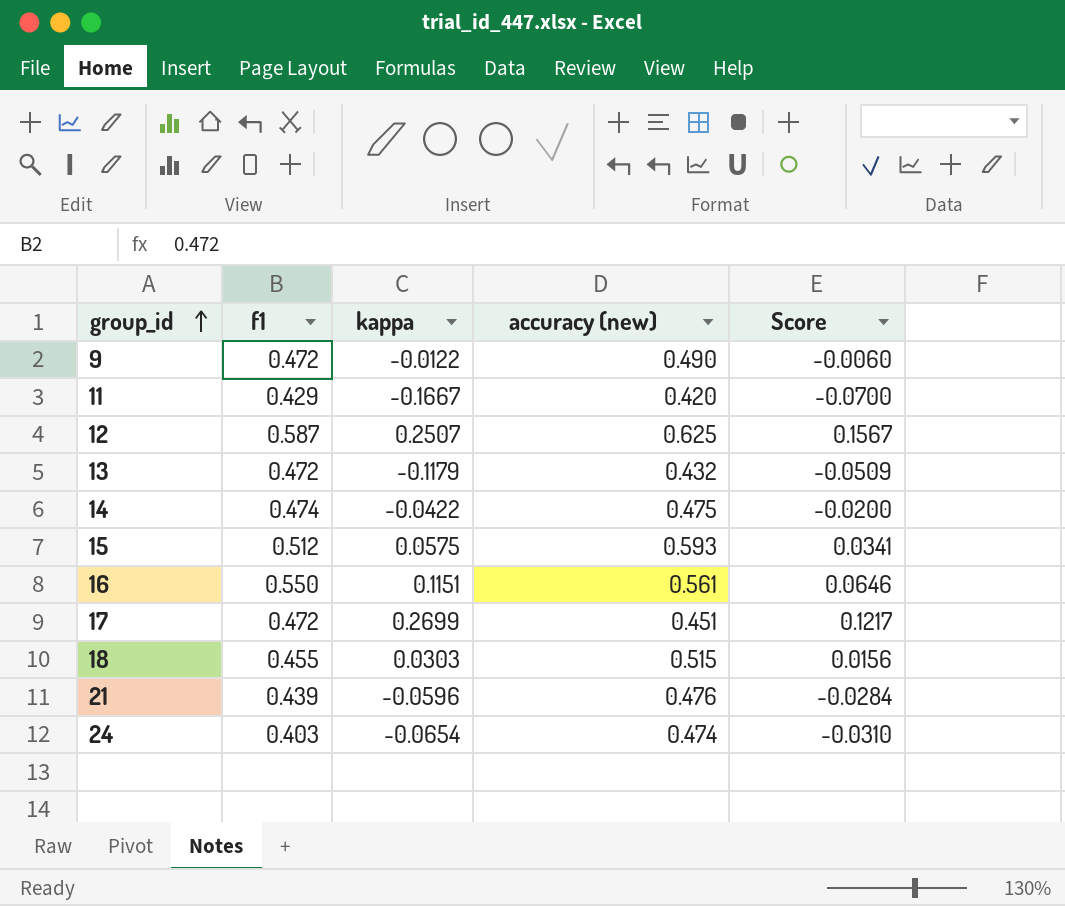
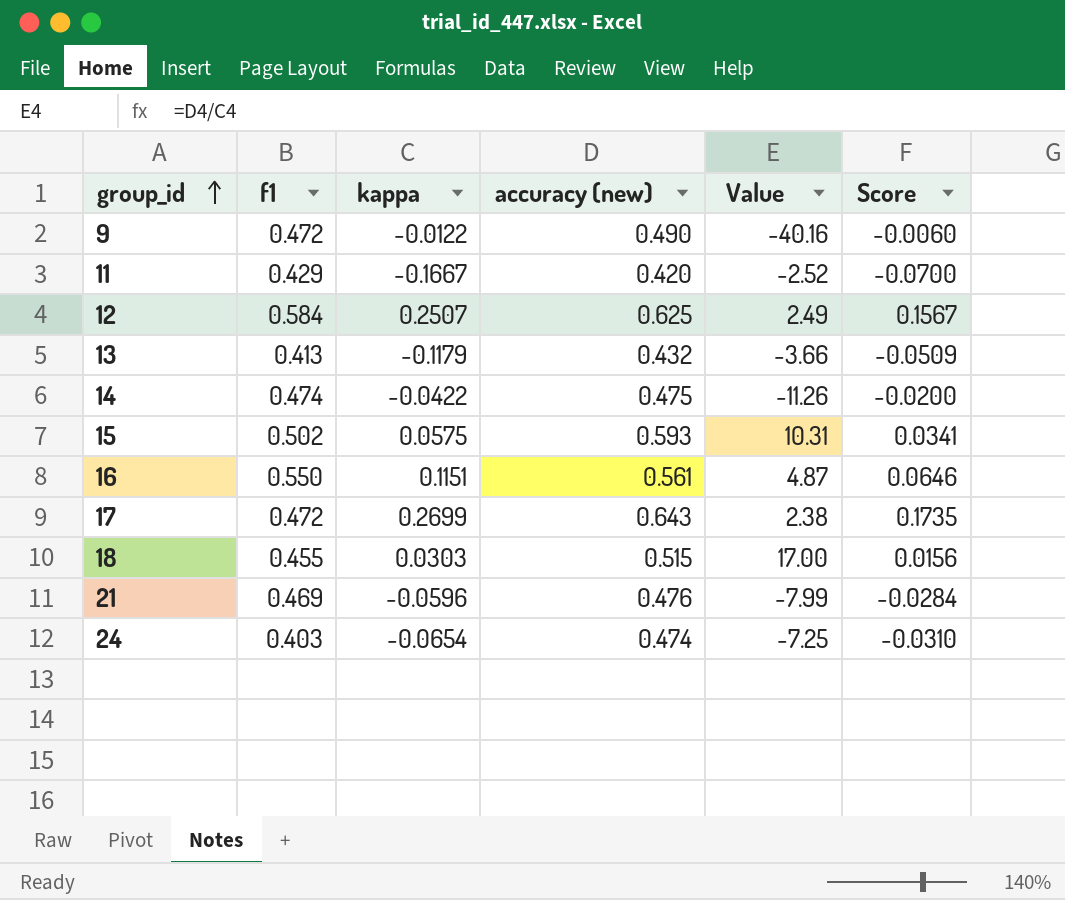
column Value | formula: none -> [accuracy (new)] / [kappa]
12 | f1: 0.587 -> 0.584
13 | f1: 0.472 -> 0.413
15 | f1: 0.512 -> 0.502
17 | accuracy (new): 0.451 -> 0.643
17 | Score: 0.1217 -> 0.1735
21 | f1: 0.439 -> 0.469

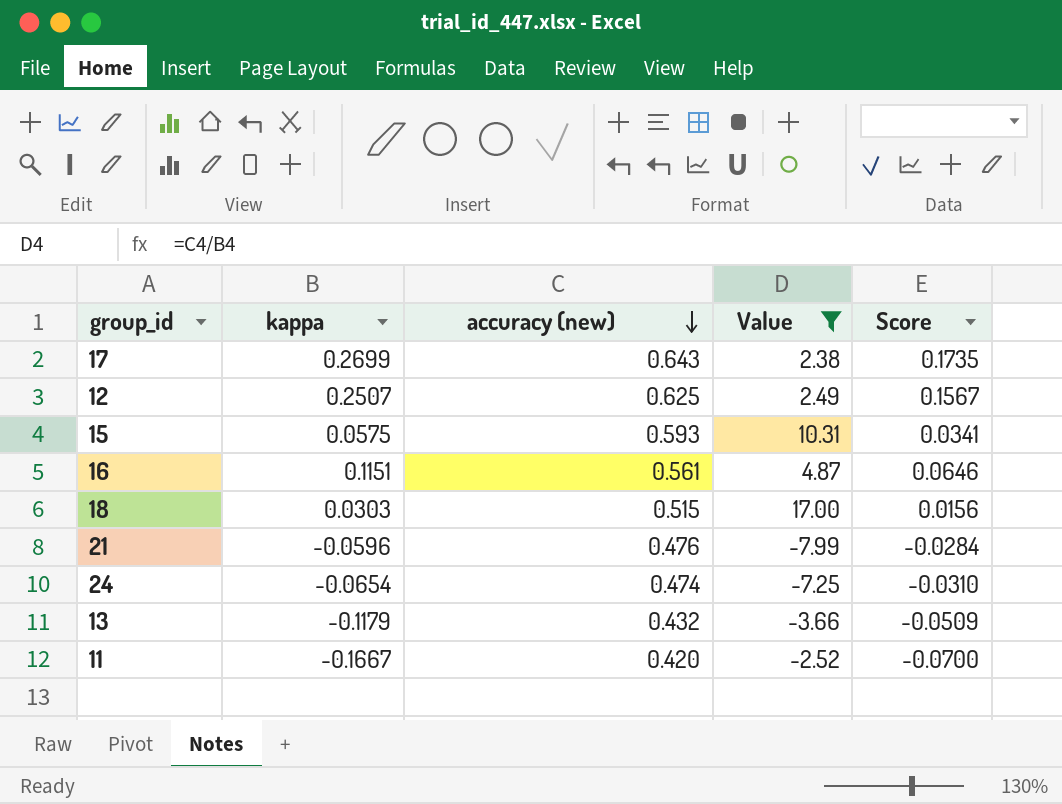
filter: none -> Value >= -7.99
row order: group_id ascending -> accuracy (new) descending
column f1 | position: 2 -> none

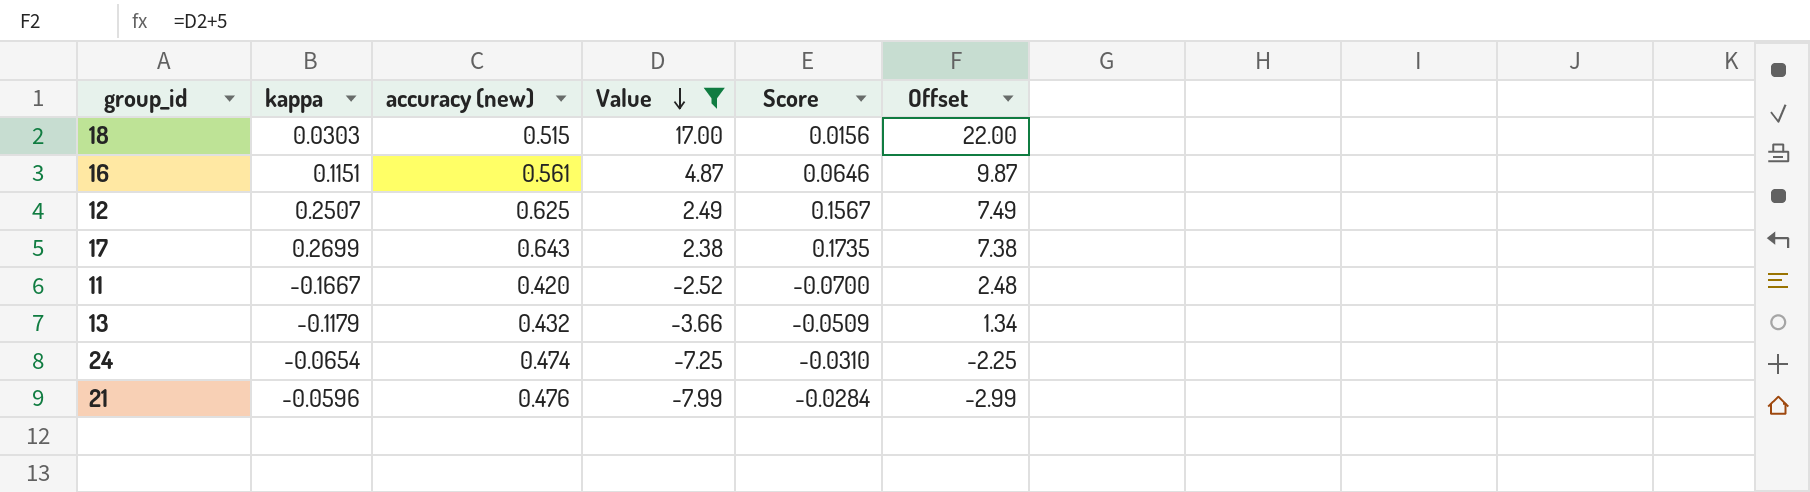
row order: accuracy (new) descending -> Value descending
column Offset | formula: none -> [Value] + 5
row 15: 0.0575 | 0.593 | 10.31 | 0.0341 -> none

